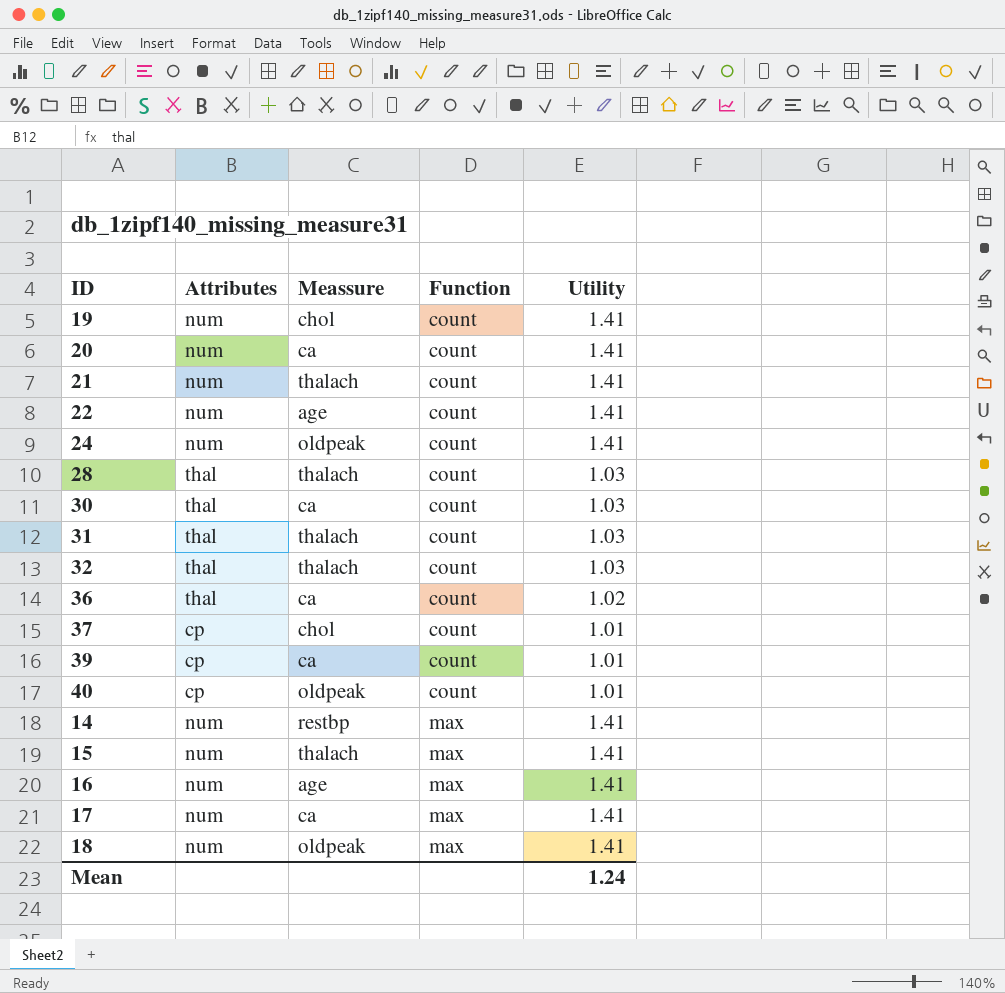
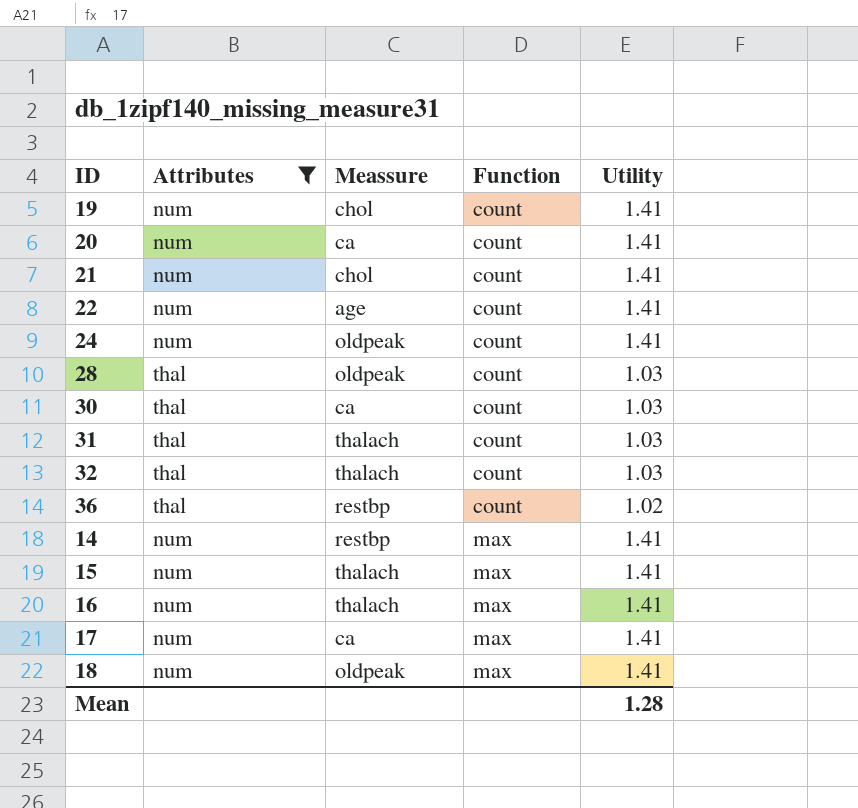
filter: none -> Attributes != cp
21 | Meassure: thalach -> chol
28 | Meassure: thalach -> oldpeak
36 | Meassure: ca -> restbp
16 | Meassure: age -> thalach
Mean | Utility: 1.24 -> 1.28

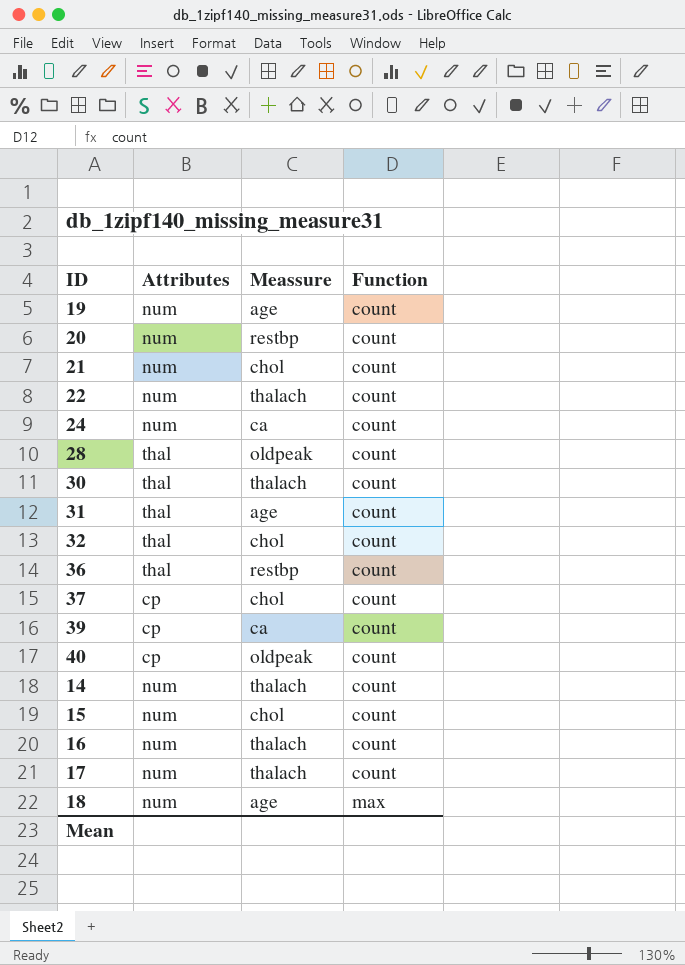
filter: Attributes != cp -> none
column Utility | position: 5 -> none
19 | Meassure: chol -> age
20 | Meassure: ca -> restbp
22 | Meassure: age -> thalach
24 | Meassure: oldpeak -> ca
30 | Meassure: ca -> thalach
31 | Meassure: thalach -> age
32 | Meassure: thalach -> chol
14 | Meassure: restbp -> thalach
14 | Function: max -> count
15 | Meassure: thalach -> chol
15 | Function: max -> count
16 | Function: max -> count
17 | Meassure: ca -> thalach
17 | Function: max -> count
18 | Meassure: oldpeak -> age

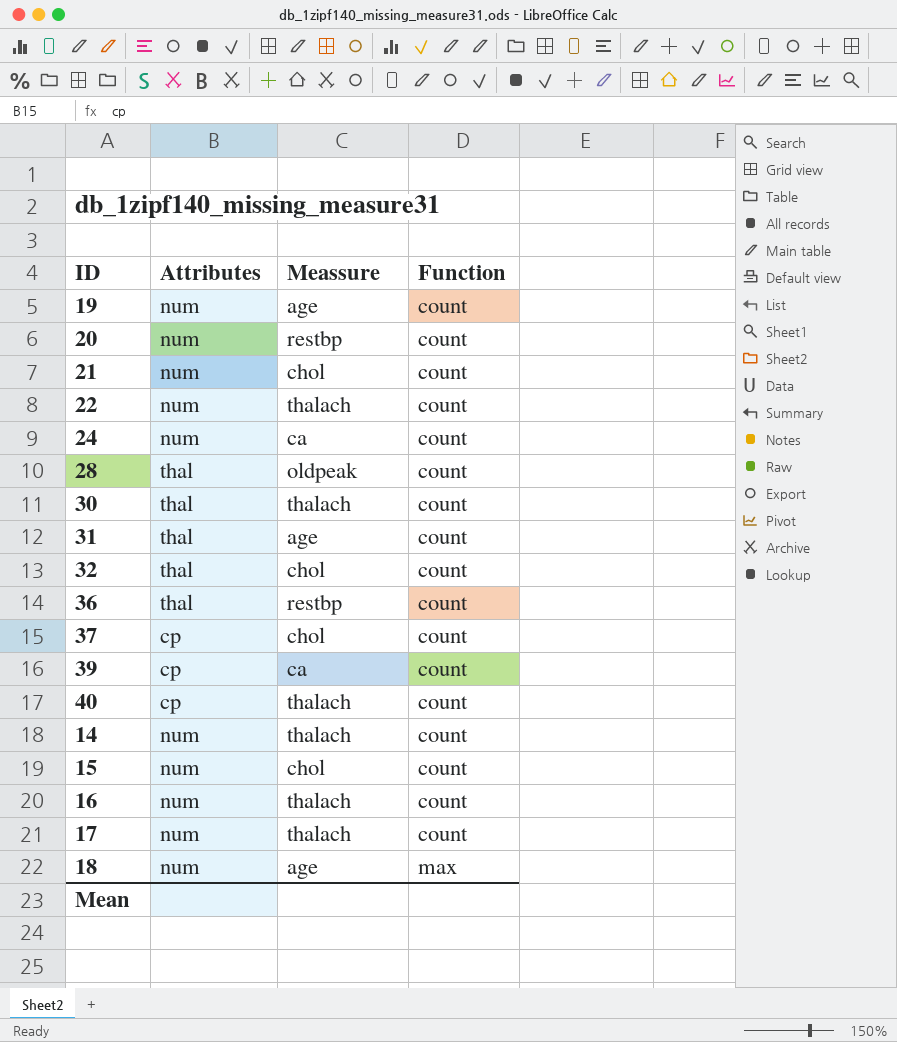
40 | Meassure: oldpeak -> thalach

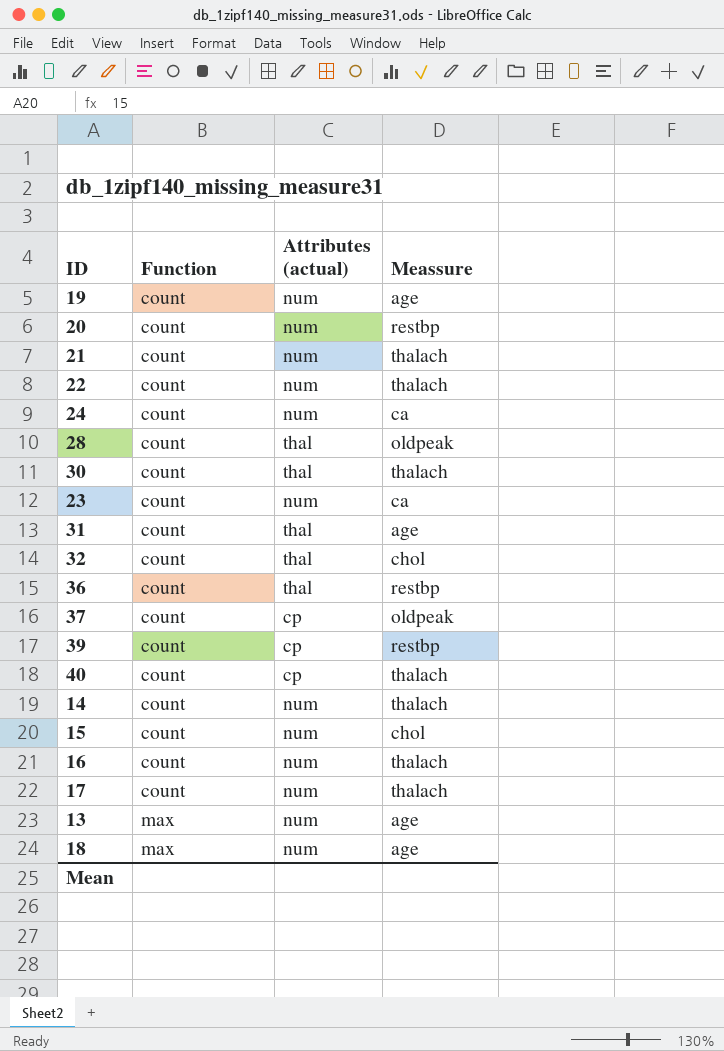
column Function | position: 4 -> 2
column name: Attributes -> Attributes (actual)
21 | Meassure: chol -> thalach
row 23: none -> count | num | ca
37 | Meassure: chol -> oldpeak
39 | Meassure: ca -> restbp
row 13: none -> max | num | age

